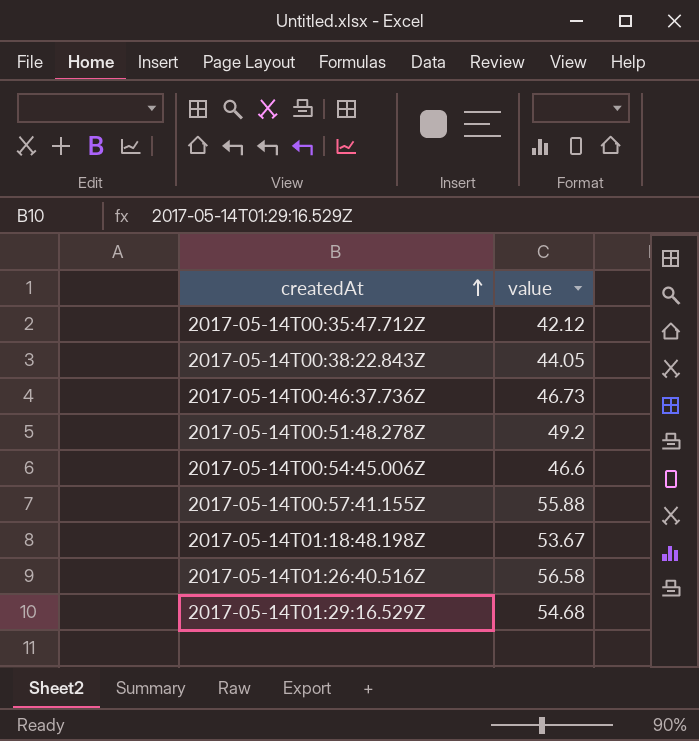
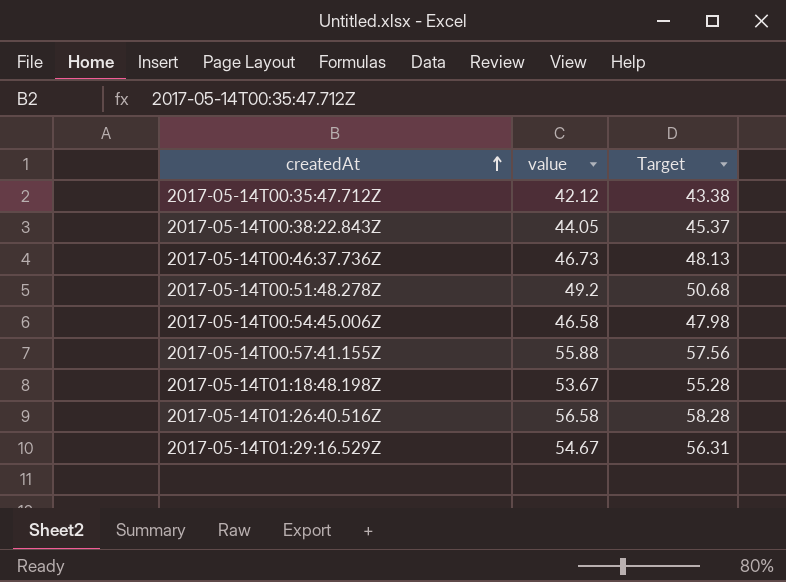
column Target | formula: none -> [value] * 1.03
2017-05-14T00:54:45.006Z | value: 46.6 -> 46.58
2017-05-14T01:29:16.529Z | value: 54.68 -> 54.67

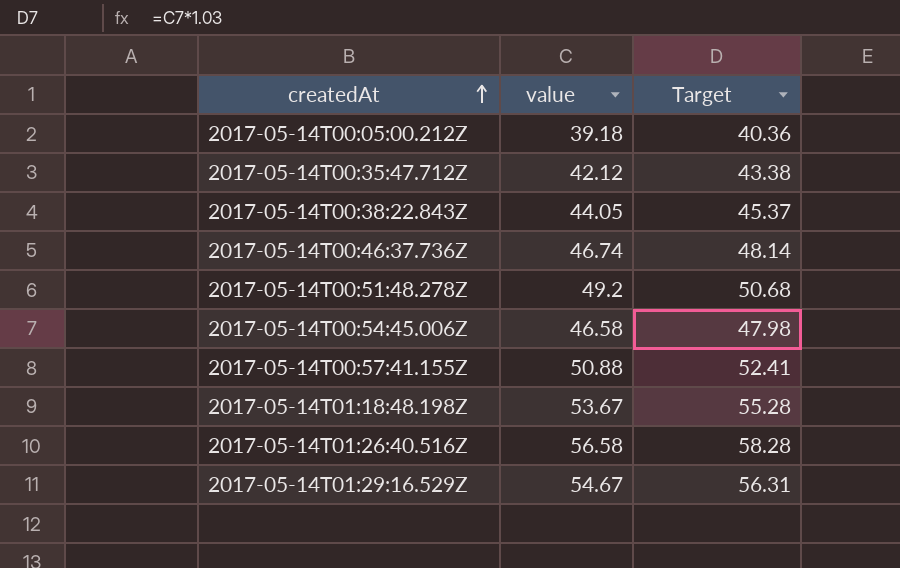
row 2017-05-14T00:05:00.212Z: none -> 39.18 | 40.36
2017-05-14T00:46:37.736Z | value: 46.73 -> 46.74
2017-05-14T00:46:37.736Z | Target: 48.13 -> 48.14
2017-05-14T00:57:41.155Z | value: 55.88 -> 50.88
2017-05-14T00:57:41.155Z | Target: 57.56 -> 52.41

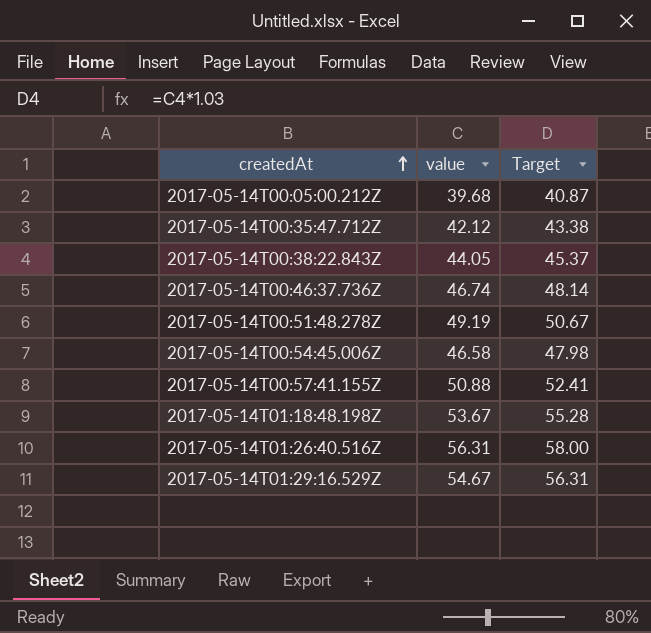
2017-05-14T00:05:00.212Z | value: 39.18 -> 39.68
2017-05-14T00:05:00.212Z | Target: 40.36 -> 40.87
2017-05-14T00:51:48.278Z | value: 49.2 -> 49.19
2017-05-14T00:51:48.278Z | Target: 50.68 -> 50.67
2017-05-14T01:26:40.516Z | value: 56.58 -> 56.31
2017-05-14T01:26:40.516Z | Target: 58.28 -> 58.00

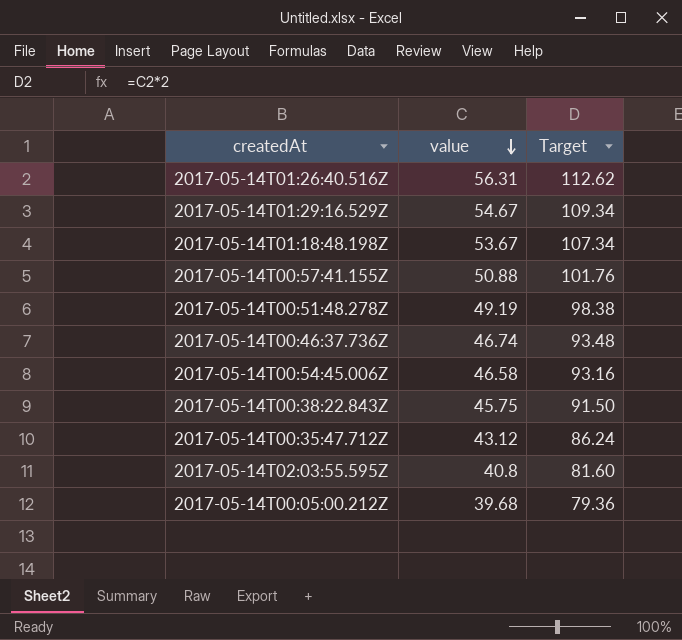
row order: createdAt ascending -> value descending
column Target | formula: [value] * 1.03 -> [value] * 2
2017-05-14T00:38:22.843Z | value: 44.05 -> 45.75
2017-05-14T00:35:47.712Z | value: 42.12 -> 43.12
row 2017-05-14T02:03:55.595Z: none -> 40.8 | 81.60

